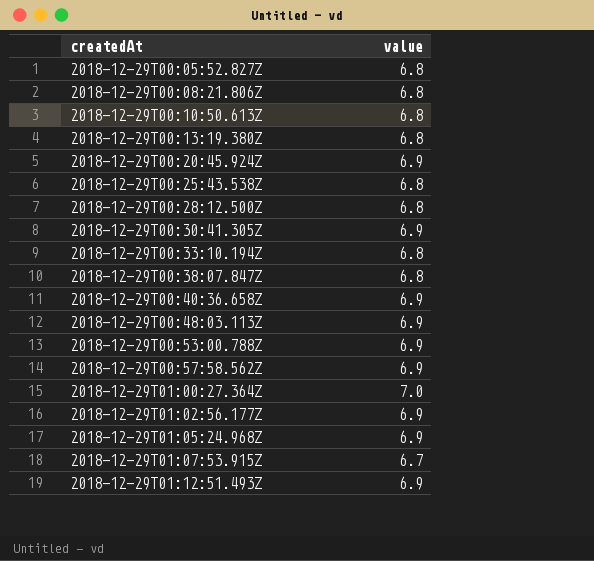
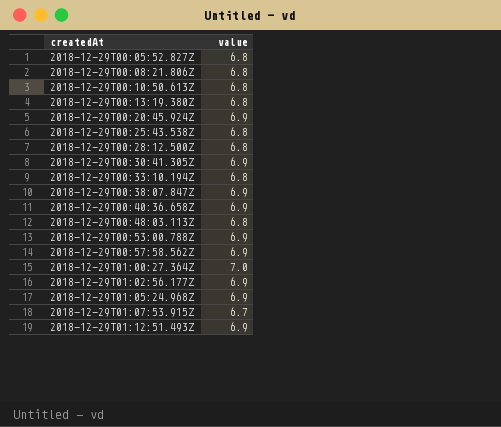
2018-12-29T00:38:07.847Z | value: 6.8 -> 6.9
2018-12-29T00:48:03.113Z | value: 6.9 -> 6.8

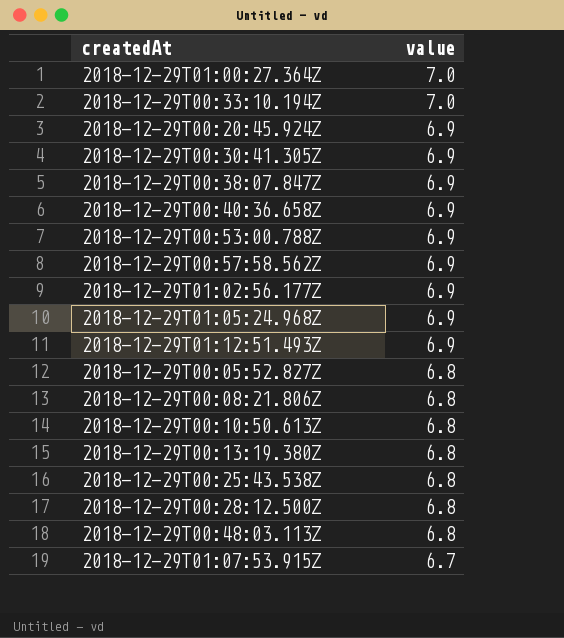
row order: createdAt ascending -> value descending
2018-12-29T00:33:10.194Z | value: 6.8 -> 7.0

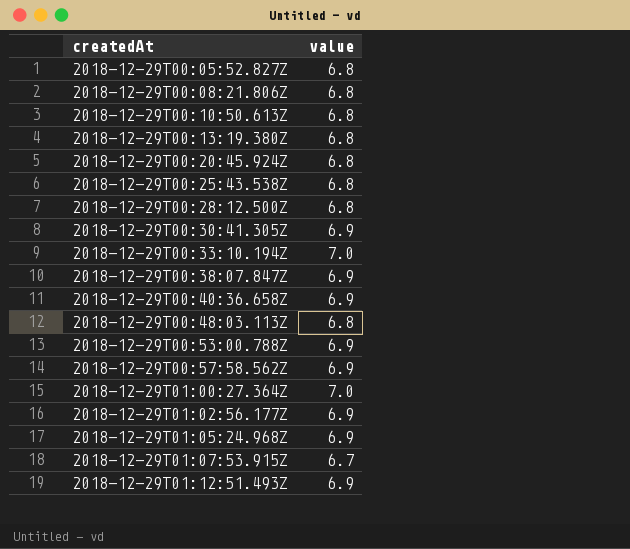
row order: value descending -> createdAt ascending
2018-12-29T00:20:45.924Z | value: 6.9 -> 6.8

